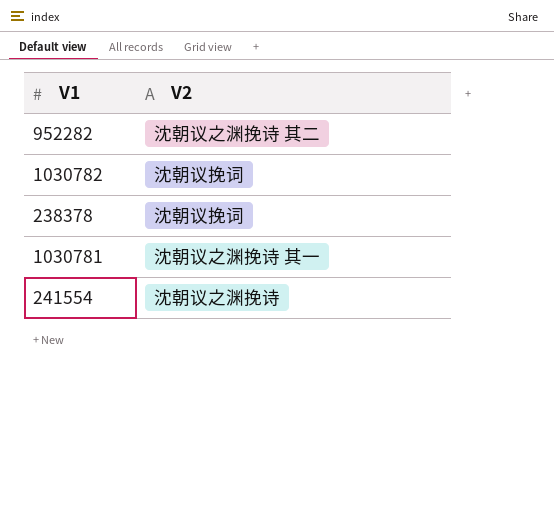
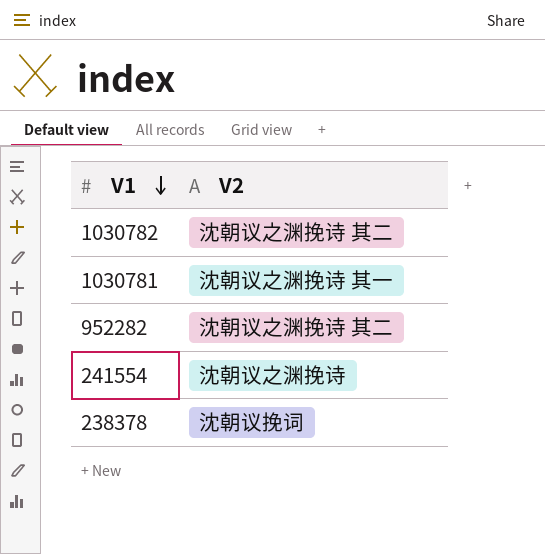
row order: none -> V1 descending
1030782 | V2: 沈朝议挽词 -> 沈朝议之渊挽诗 其二

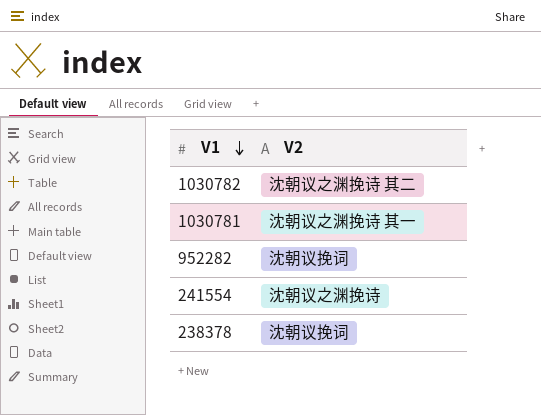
952282 | V2: 沈朝议之渊挽诗 其二 -> 沈朝议挽词

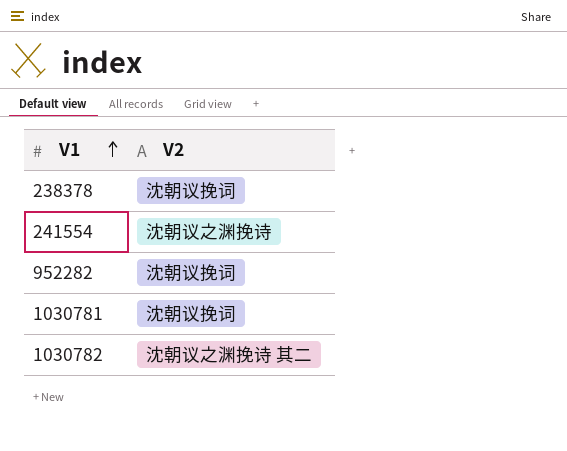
row order: V1 descending -> V1 ascending
1030781 | V2: 沈朝议之渊挽诗 其一 -> 沈朝议挽词

